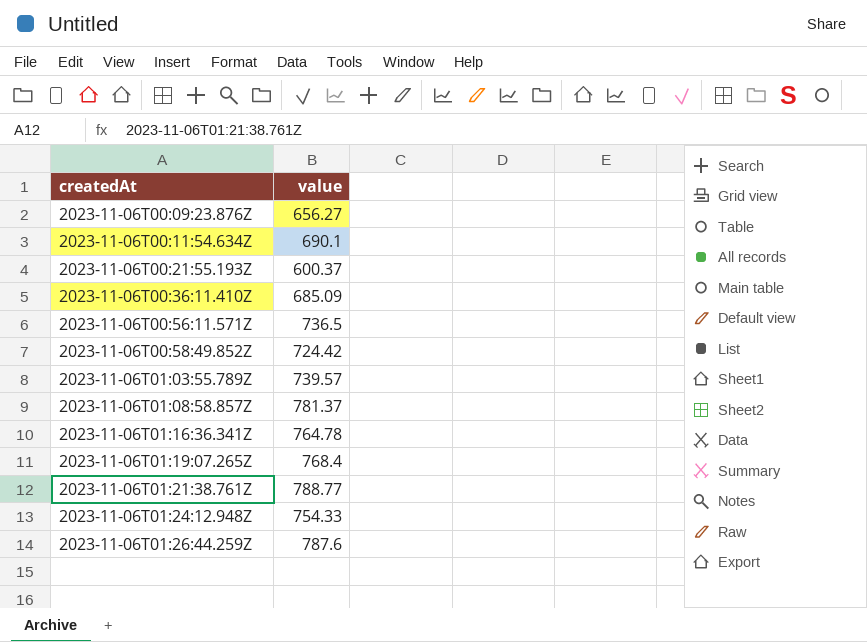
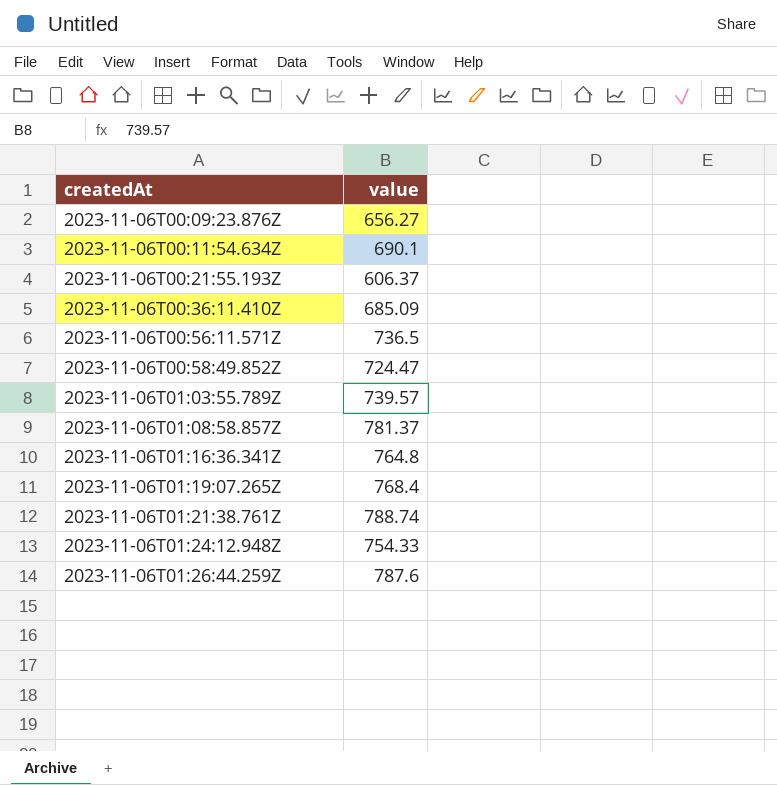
2023-11-06T00:21:55.193Z | value: 600.37 -> 606.37
2023-11-06T00:58:49.852Z | value: 724.42 -> 724.47
2023-11-06T01:16:36.341Z | value: 764.78 -> 764.8
2023-11-06T01:21:38.761Z | value: 788.77 -> 788.74

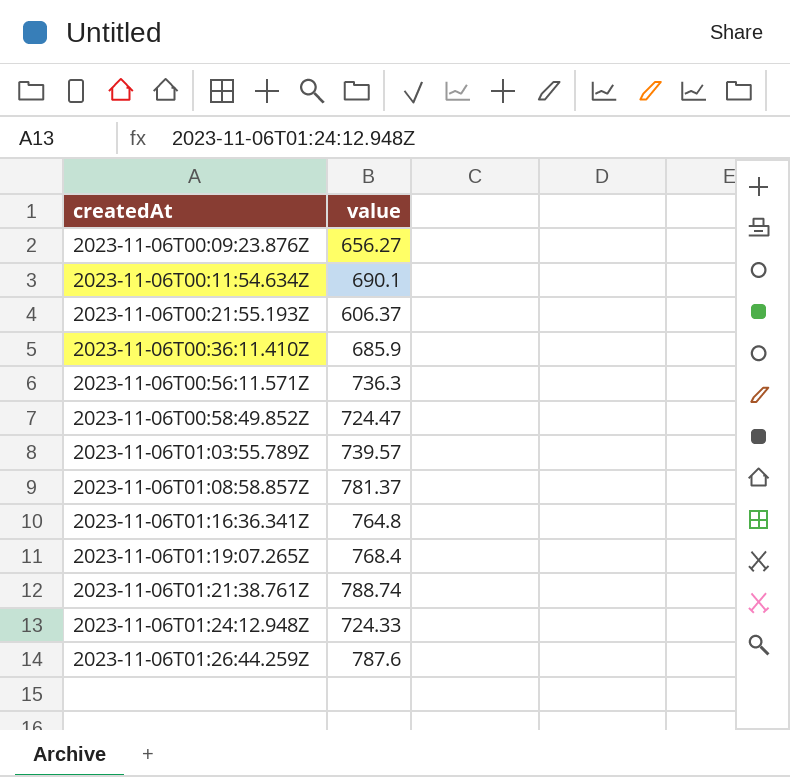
2023-11-06T00:36:11.410Z | value: 685.09 -> 685.9
2023-11-06T00:56:11.571Z | value: 736.5 -> 736.3
2023-11-06T01:24:12.948Z | value: 754.33 -> 724.33

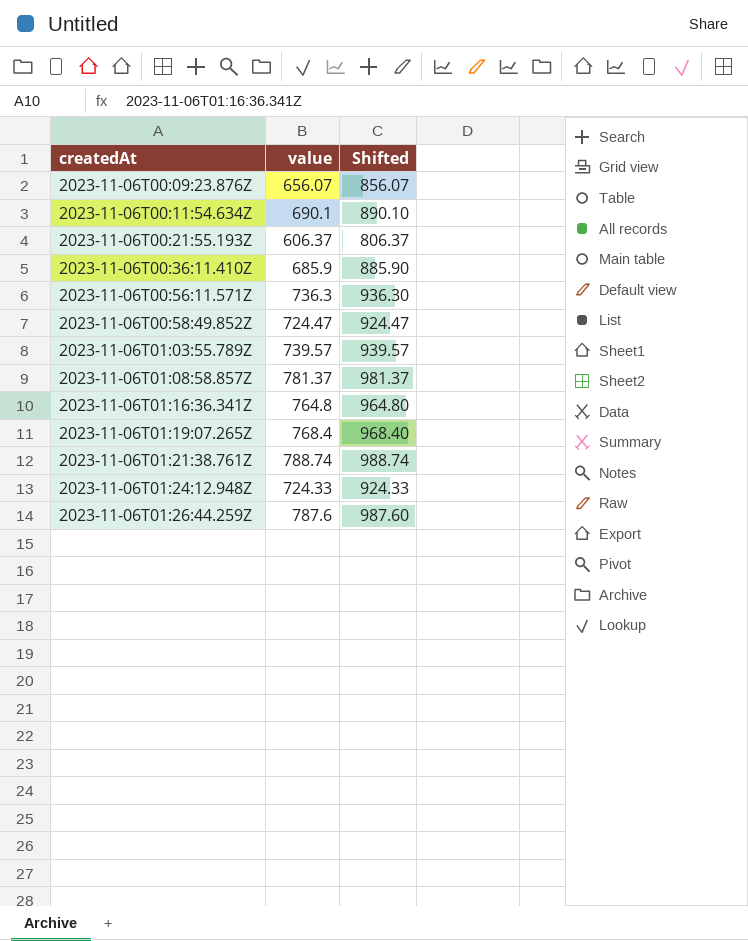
column Shifted | formula: none -> [value] + 200
2023-11-06T00:09:23.876Z | value: 656.27 -> 656.07

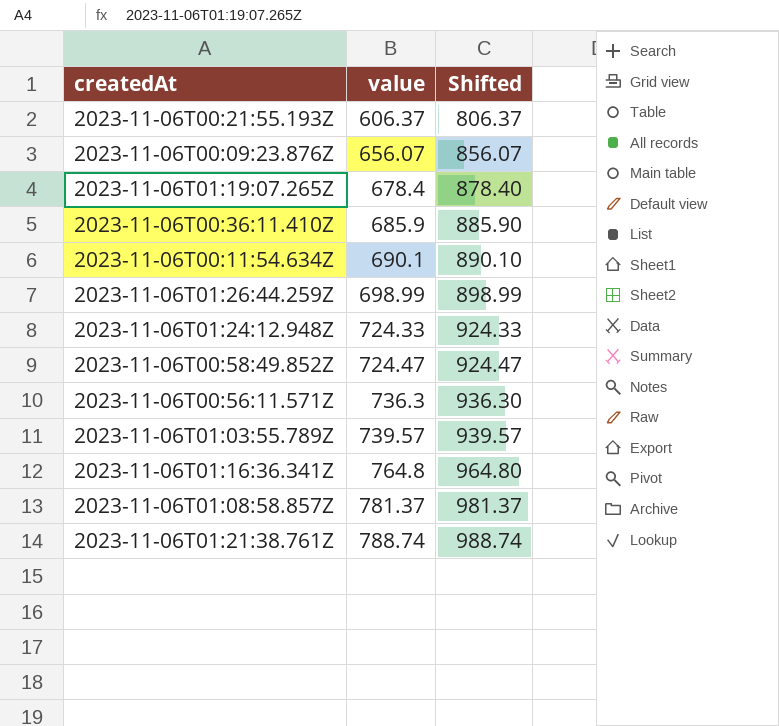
row order: createdAt ascending -> value ascending
2023-11-06T01:19:07.265Z | value: 768.4 -> 678.4
2023-11-06T01:19:07.265Z | Shifted: 968.40 -> 878.40
2023-11-06T01:26:44.259Z | value: 787.6 -> 698.99
2023-11-06T01:26:44.259Z | Shifted: 987.60 -> 898.99

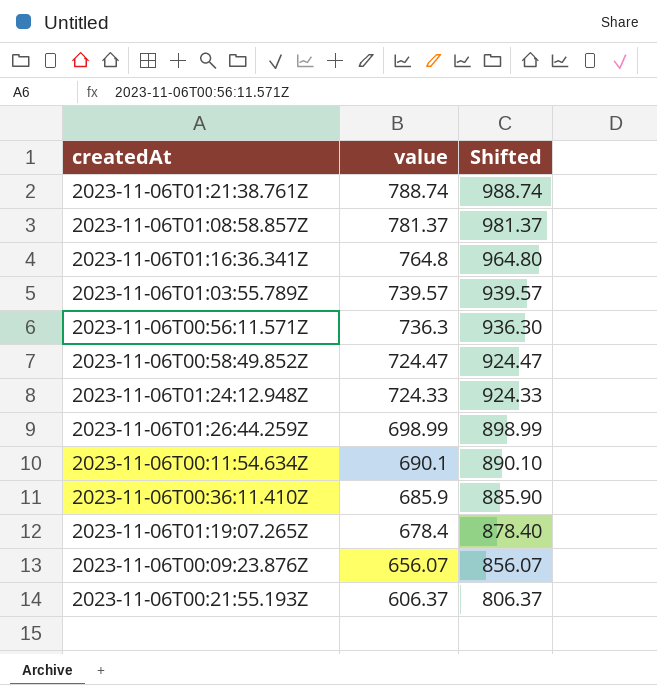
row order: value ascending -> value descending

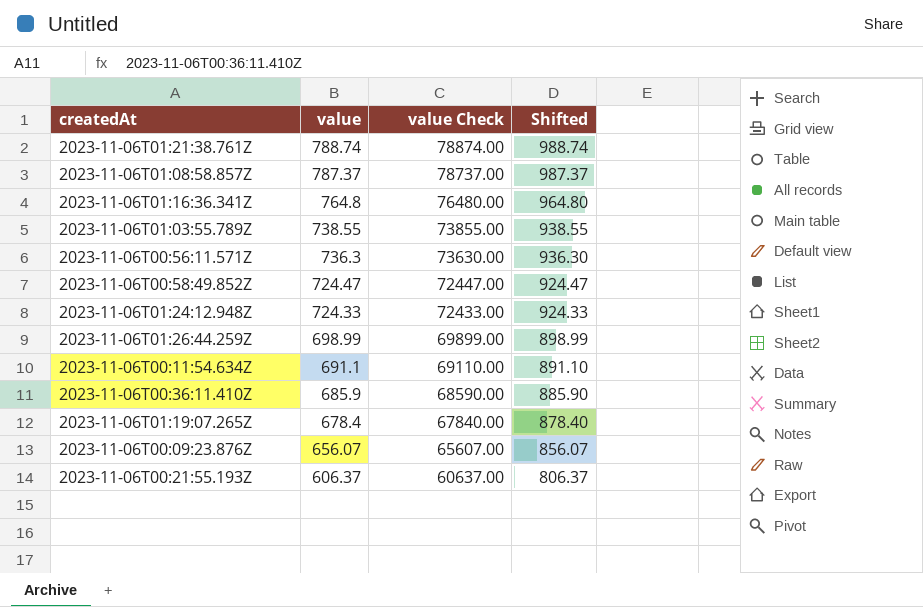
column value Check | formula: none -> [value] * 100
2023-11-06T01:08:58.857Z | value: 781.37 -> 787.37
2023-11-06T01:08:58.857Z | Shifted: 981.37 -> 987.37
2023-11-06T01:03:55.789Z | value: 739.57 -> 738.55
2023-11-06T01:03:55.789Z | Shifted: 939.57 -> 938.55
2023-11-06T00:11:54.634Z | value: 690.1 -> 691.1
2023-11-06T00:11:54.634Z | Shifted: 890.10 -> 891.10

